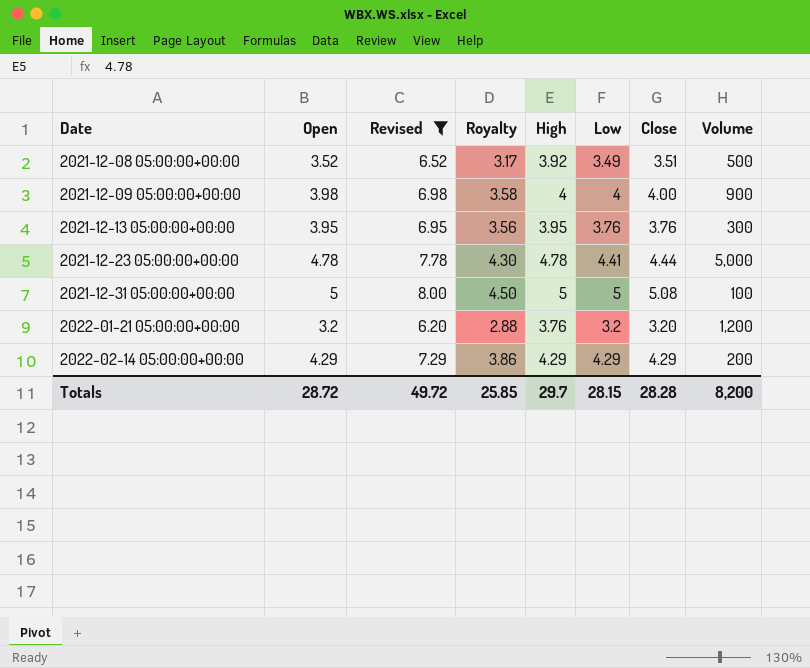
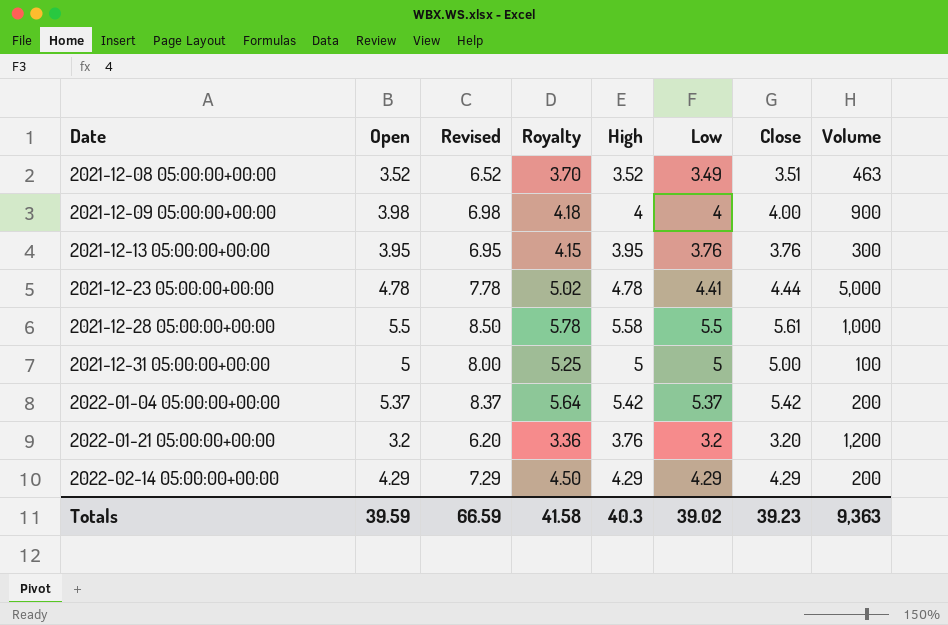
filter: Revised <= 8.00 -> none
column Royalty | formula: [Open] * 0.9 -> [Open] * 1.05
2021-12-08 05:00:00+00:00 | High: 3.92 -> 3.52
2021-12-08 05:00:00+00:00 | Volume: 500 -> 463
2021-12-31 05:00:00+00:00 | Close: 5.08 -> 5.00
Totals | Open: 28.72 -> 39.59
Totals | Revised: 49.72 -> 66.59
Totals | Royalty: 25.85 -> 41.58
Totals | High: 29.7 -> 40.3
Totals | Low: 28.15 -> 39.02
Totals | Close: 28.28 -> 39.23
Totals | Volume: 8,200 -> 9,363

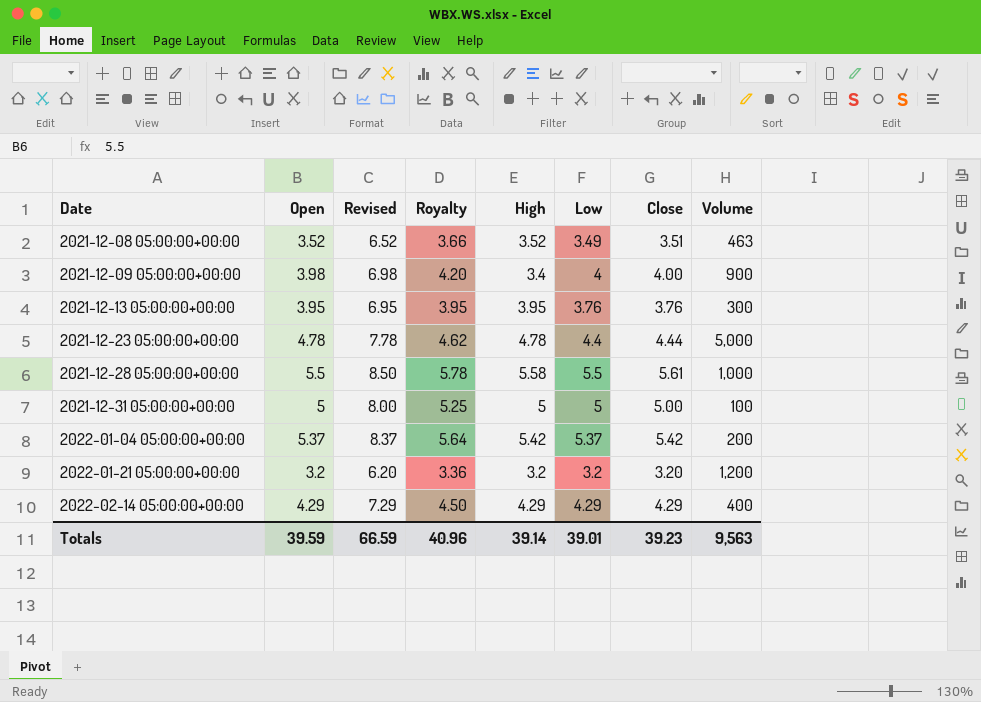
column Royalty | formula: [Open] * 1.05 -> [Low] * 1.05
2021-12-09 05:00:00+00:00 | High: 4 -> 3.4
2021-12-23 05:00:00+00:00 | Low: 4.41 -> 4.4
2022-01-21 05:00:00+00:00 | High: 3.76 -> 3.2
2022-02-14 05:00:00+00:00 | Volume: 200 -> 400
Totals | Royalty: 41.58 -> 40.96
Totals | High: 40.3 -> 39.14
Totals | Low: 39.02 -> 39.01
Totals | Volume: 9,363 -> 9,563

